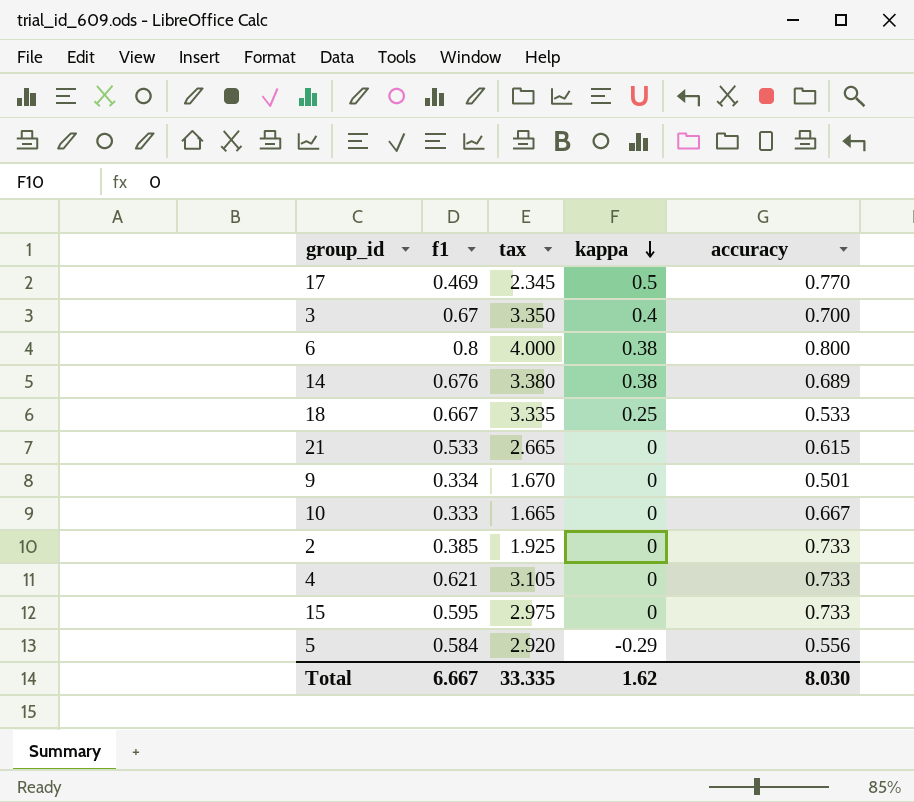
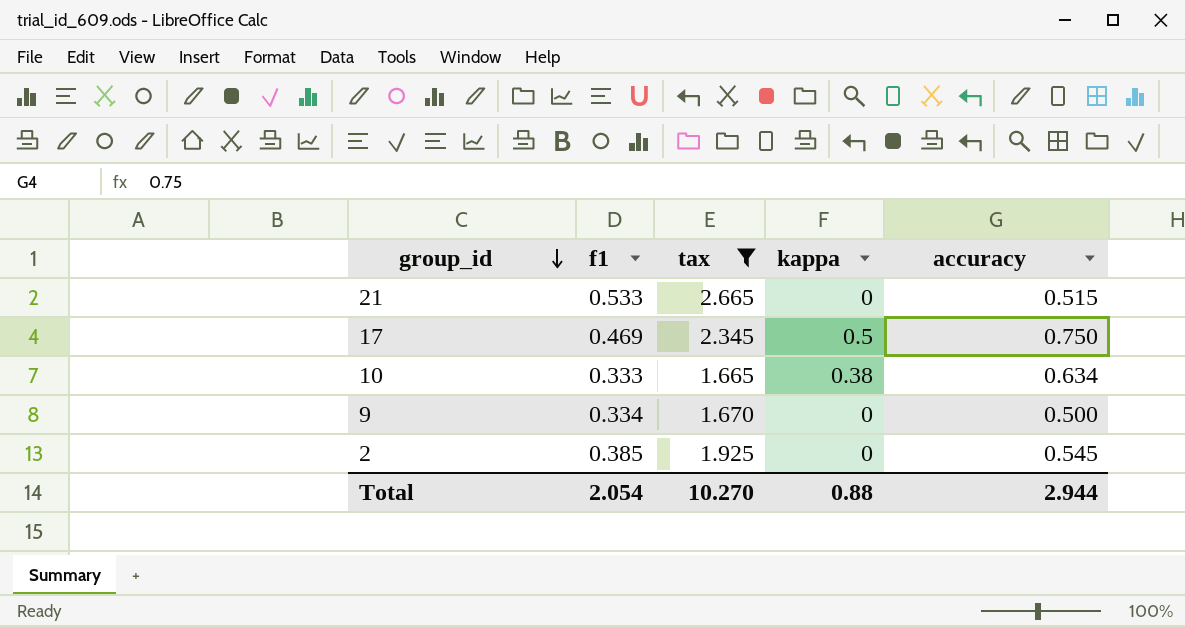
filter: none -> tax <= 2.665
row order: kappa descending -> group_id descending
21 | accuracy: 0.615 -> 0.515
17 | accuracy: 0.770 -> 0.750
10 | kappa: 0 -> 0.38
10 | accuracy: 0.667 -> 0.634
9 | accuracy: 0.501 -> 0.500
2 | accuracy: 0.733 -> 0.545
Total | f1: 6.667 -> 2.054
Total | tax: 33.335 -> 10.270
Total | kappa: 1.62 -> 0.88
Total | accuracy: 8.030 -> 2.944

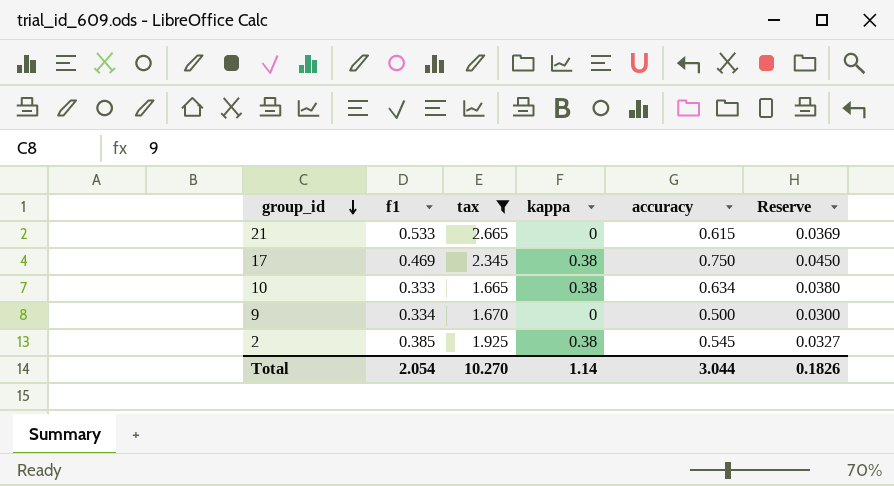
column Reserve | formula: none -> [accuracy] * 0.06
21 | accuracy: 0.515 -> 0.615
17 | kappa: 0.5 -> 0.38
2 | kappa: 0 -> 0.38
Total | kappa: 0.88 -> 1.14
Total | accuracy: 2.944 -> 3.044

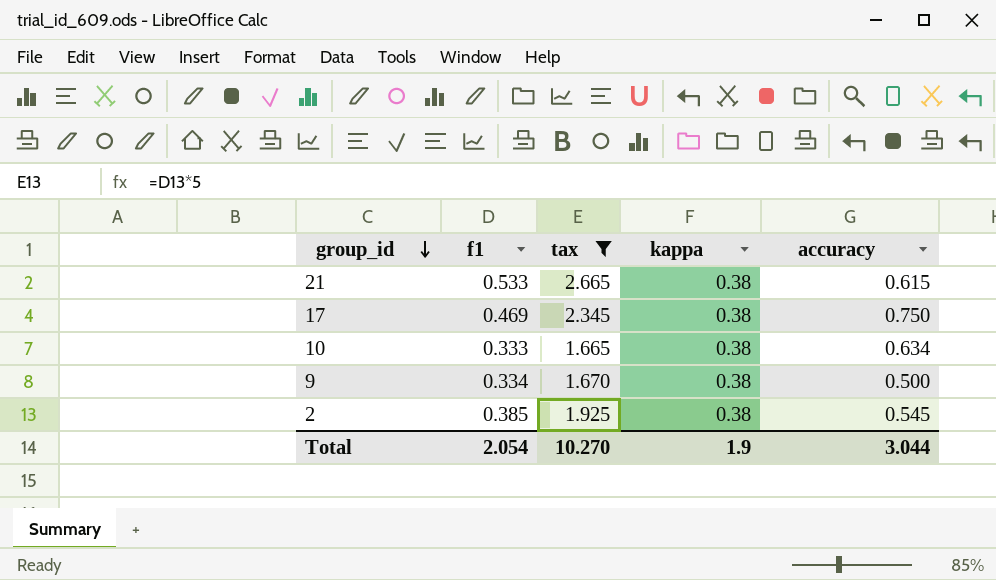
column Reserve | formula: [accuracy] * 0.06 -> none
21 | kappa: 0 -> 0.38
9 | kappa: 0 -> 0.38
Total | kappa: 1.14 -> 1.9

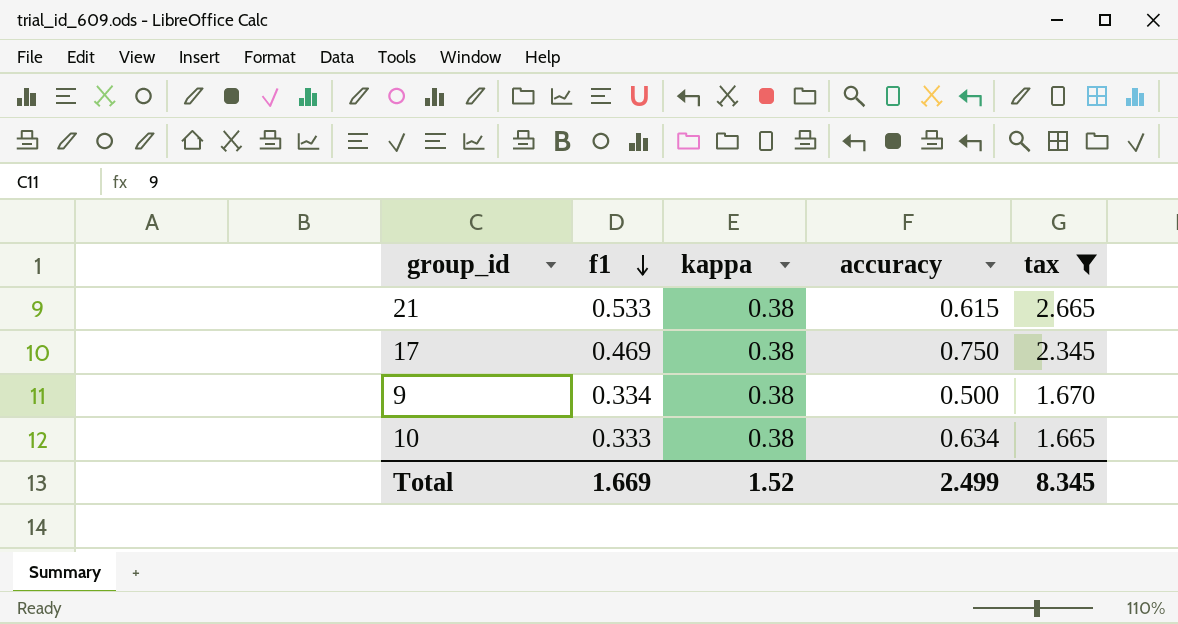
row order: group_id descending -> f1 descending
column tax | position: 3 -> 5
row 2: 0.385 | 1.925 | 0.38 | 0.545 -> none
Total | f1: 2.054 -> 1.669
Total | kappa: 1.9 -> 1.52
Total | accuracy: 3.044 -> 2.499
Total | tax: 10.270 -> 8.345

